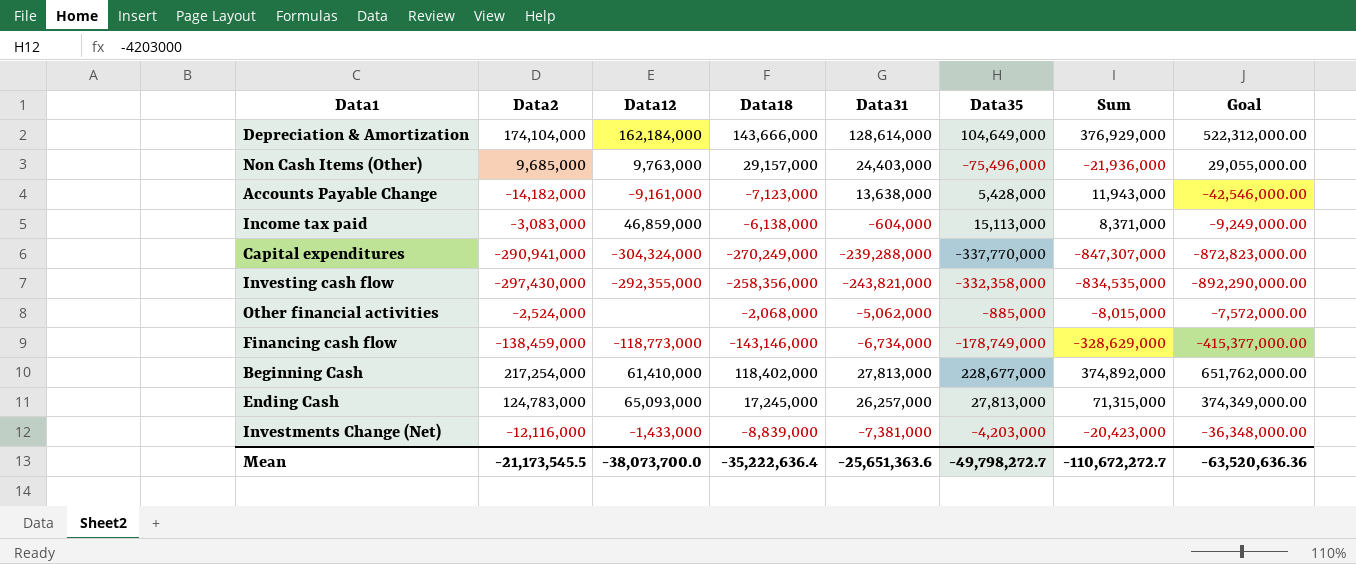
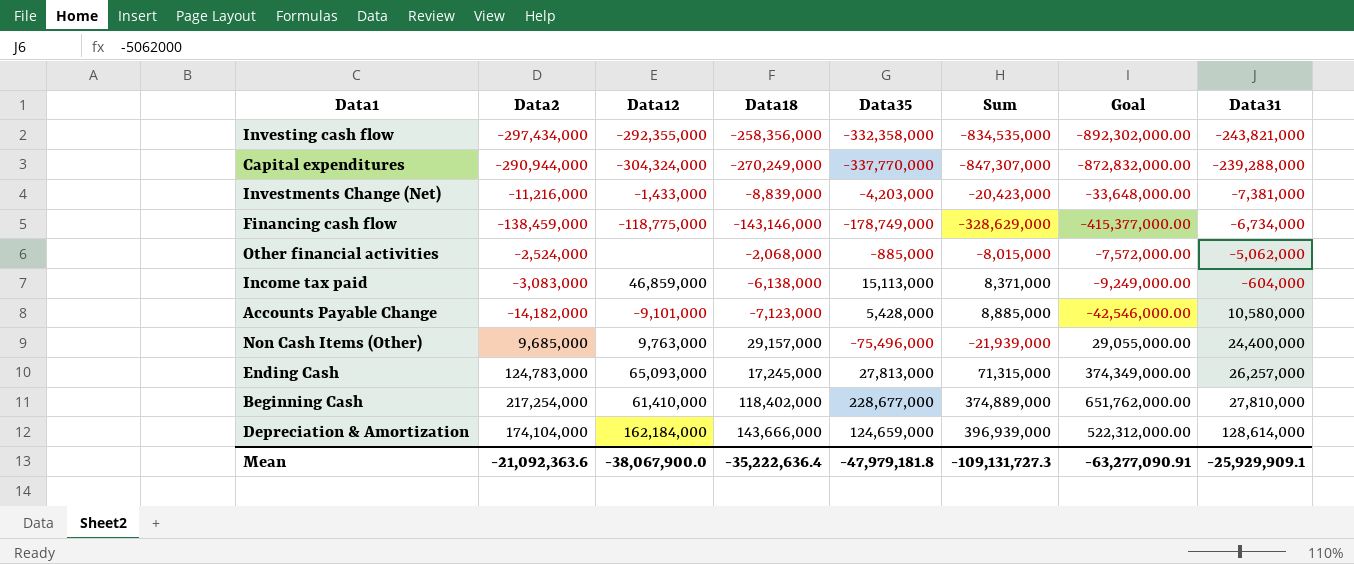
row order: none -> Data31 ascending
column Data31 | position: 5 -> 8
Investing cash flow | Data2: -297,430,000 -> -297,434,000
Investing cash flow | Goal: -892,290,000.00 -> -892,302,000.00
Capital expenditures | Data2: -290,941,000 -> -290,944,000
Capital expenditures | Goal: -872,823,000.00 -> -872,832,000.00
Investments Change (Net) | Data2: -12,116,000 -> -11,216,000
Investments Change (Net) | Goal: -36,348,000.00 -> -33,648,000.00
Financing cash flow | Data12: -118,773,000 -> -118,775,000
Accounts Payable Change | Data12: -9,161,000 -> -9,101,000
Accounts Payable Change | Sum: 11,943,000 -> 8,885,000
Accounts Payable Change | Data31: 13,638,000 -> 10,580,000
Non Cash Items (Other) | Sum: -21,936,000 -> -21,939,000
Non Cash Items (Other) | Data31: 24,403,000 -> 24,400,000
Beginning Cash | Sum: 374,892,000 -> 374,889,000
Beginning Cash | Data31: 27,813,000 -> 27,810,000
Depreciation & Amortization | Data35: 104,649,000 -> 124,659,000
Depreciation & Amortization | Sum: 376,929,000 -> 396,939,000
Mean | Data2: -21,173,545.5 -> -21,092,363.6
Mean | Data12: -38,073,700.0 -> -38,067,900.0
Mean | Data35: -49,798,272.7 -> -47,979,181.8
Mean | Sum: -110,672,272.7 -> -109,131,727.3
Mean | Goal: -63,520,636.36 -> -63,277,090.91
Mean | Data31: -25,651,363.6 -> -25,929,909.1

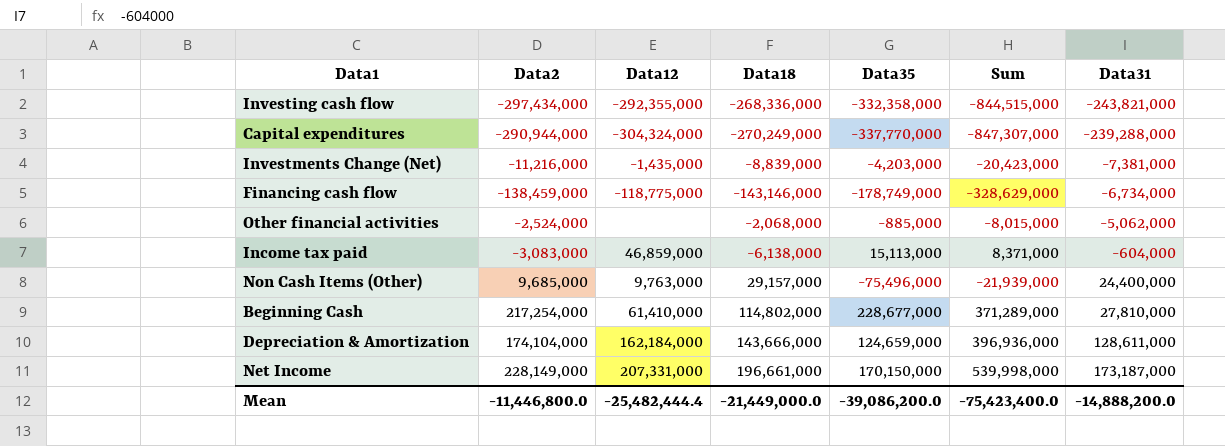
column Goal | formula: [Data2] * 3 -> none
row Accounts Payable Change: -14,182,000 | -9,101,000 | -7,123,000 | 5,428,000 | 8,885,000 | -42,546,000.00 | 10,580,000 -> none
row Ending Cash: 124,783,000 | 65,093,000 | 17,245,000 | 27,813,000 | 71,315,000 | 374,349,000.00 | 26,257,000 -> none
Investing cash flow | Data18: -258,356,000 -> -268,336,000
Investing cash flow | Sum: -834,535,000 -> -844,515,000
Investments Change (Net) | Data12: -1,433,000 -> -1,435,000
Beginning Cash | Data18: 118,402,000 -> 114,802,000
Beginning Cash | Sum: 374,889,000 -> 371,289,000
Depreciation & Amortization | Sum: 396,939,000 -> 396,936,000
Depreciation & Amortization | Data31: 128,614,000 -> 128,611,000
row Net Income: none -> 228,149,000 | 207,331,000 | 196,661,000 | 170,150,000 | 539,998,000 | 173,187,000
Mean | Data2: -21,092,363.6 -> -11,446,800.0
Mean | Data12: -38,067,900.0 -> -25,482,444.4
Mean | Data18: -35,222,636.4 -> -21,449,000.0
Mean | Data35: -47,979,181.8 -> -39,086,200.0
Mean | Sum: -109,131,727.3 -> -75,423,400.0
Mean | Data31: -25,929,909.1 -> -14,888,200.0

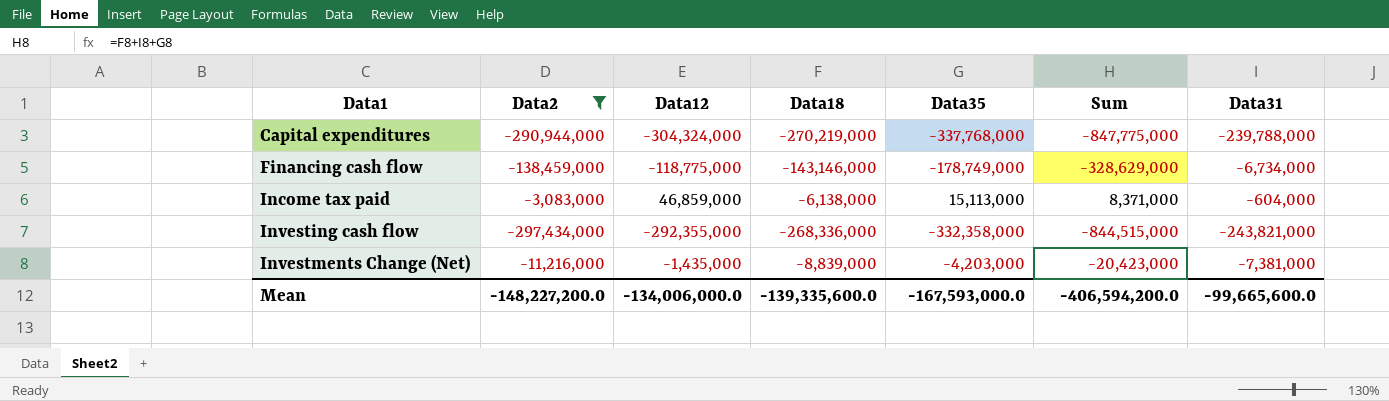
filter: none -> Data2 <= -3,083,000
row order: Data31 ascending -> Data1 ascending
Capital expenditures | Data18: -270,249,000 -> -270,219,000
Capital expenditures | Data35: -337,770,000 -> -337,768,000
Capital expenditures | Sum: -847,307,000 -> -847,775,000
Capital expenditures | Data31: -239,288,000 -> -239,788,000
Mean | Data2: -11,446,800.0 -> -148,227,200.0
Mean | Data12: -25,482,444.4 -> -134,006,000.0
Mean | Data18: -21,449,000.0 -> -139,335,600.0
Mean | Data35: -39,086,200.0 -> -167,593,000.0
Mean | Sum: -75,423,400.0 -> -406,594,200.0
Mean | Data31: -14,888,200.0 -> -99,665,600.0

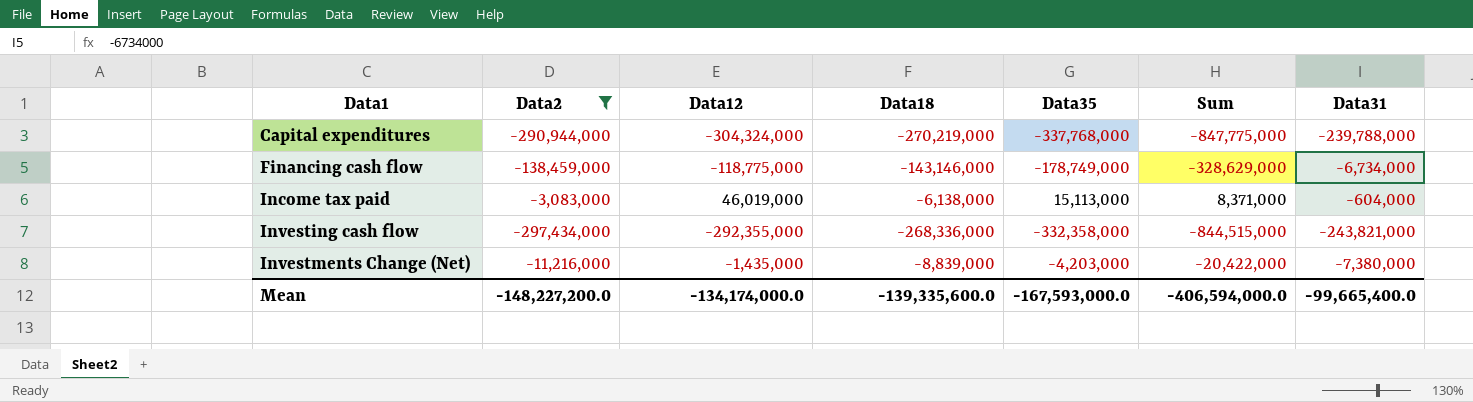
Income tax paid | Data12: 46,859,000 -> 46,019,000
Investments Change (Net) | Sum: -20,423,000 -> -20,422,000
Investments Change (Net) | Data31: -7,381,000 -> -7,380,000
Mean | Data12: -134,006,000.0 -> -134,174,000.0
Mean | Sum: -406,594,200.0 -> -406,594,000.0
Mean | Data31: -99,665,600.0 -> -99,665,400.0

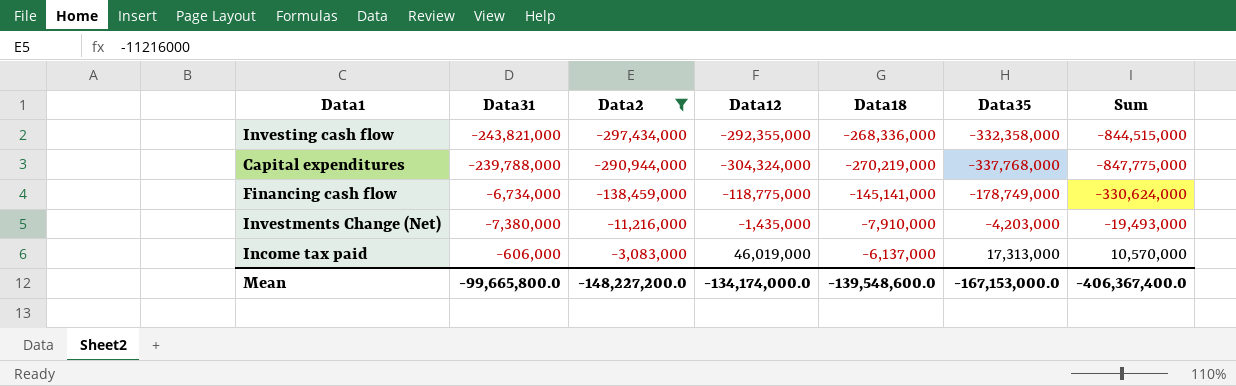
row order: Data1 ascending -> Data2 ascending
column Data31 | position: 7 -> 2
Financing cash flow | Data18: -143,146,000 -> -145,141,000
Financing cash flow | Sum: -328,629,000 -> -330,624,000
Investments Change (Net) | Data18: -8,839,000 -> -7,910,000
Investments Change (Net) | Sum: -20,422,000 -> -19,493,000
Income tax paid | Data31: -604,000 -> -606,000
Income tax paid | Data18: -6,138,000 -> -6,137,000
Income tax paid | Data35: 15,113,000 -> 17,313,000
Income tax paid | Sum: 8,371,000 -> 10,570,000
Mean | Data31: -99,665,400.0 -> -99,665,800.0
Mean | Data18: -139,335,600.0 -> -139,548,600.0
Mean | Data35: -167,593,000.0 -> -167,153,000.0
Mean | Sum: -406,594,000.0 -> -406,367,400.0

